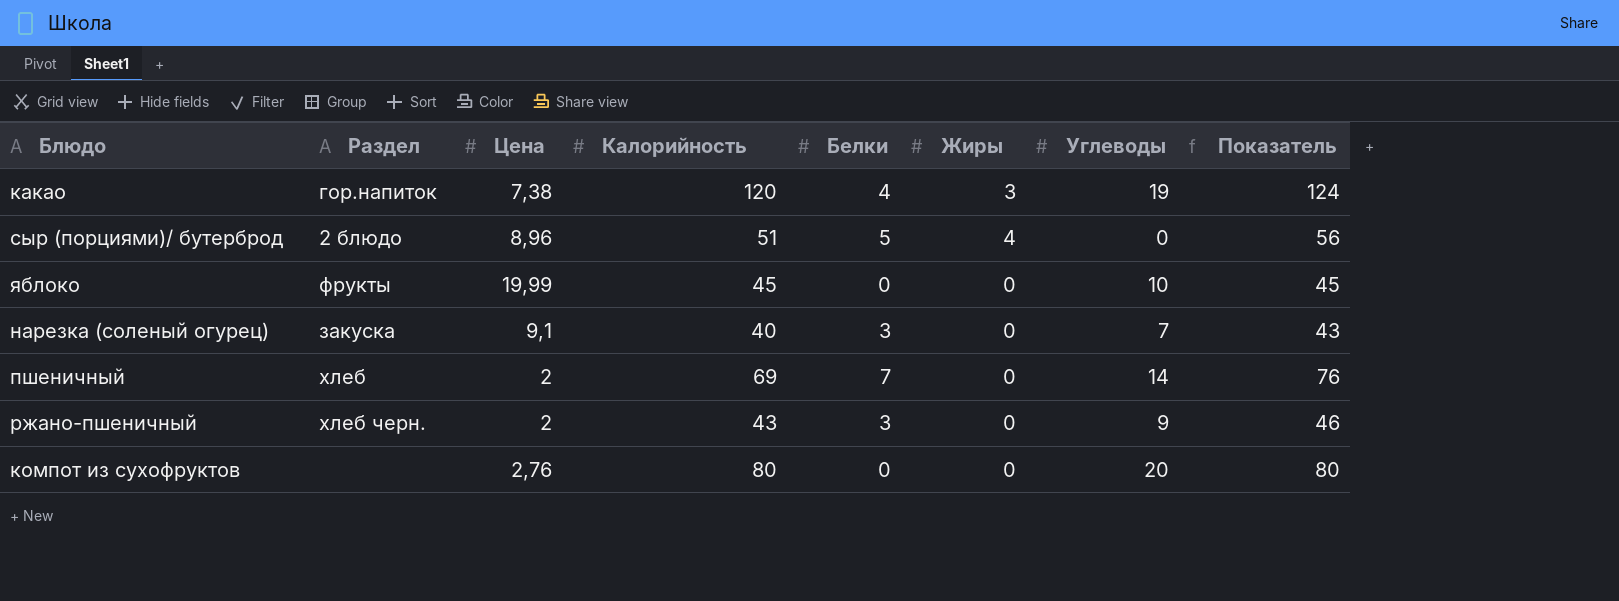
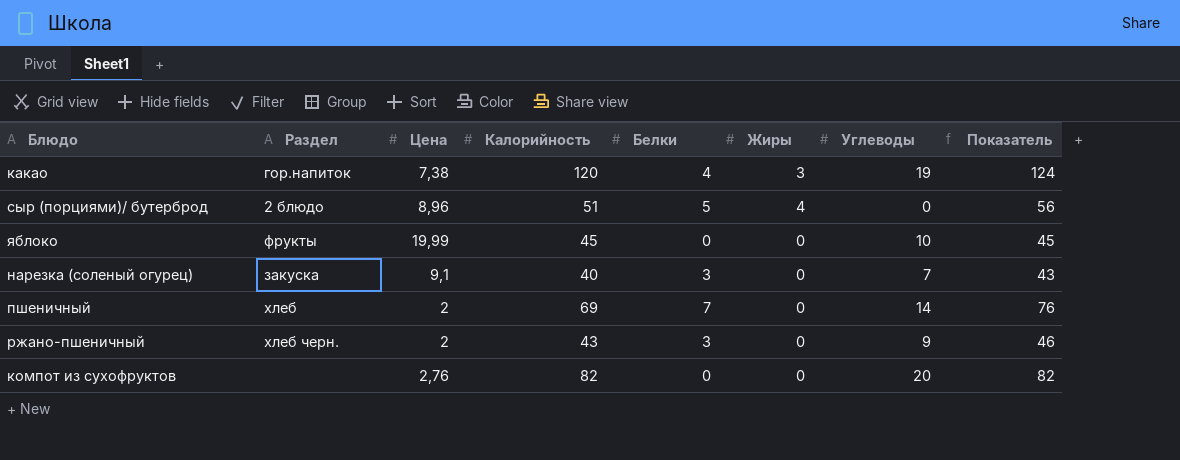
компот из сухофруктов | Калорийность: 80 -> 82
компот из сухофруктов | Показатель: 80 -> 82

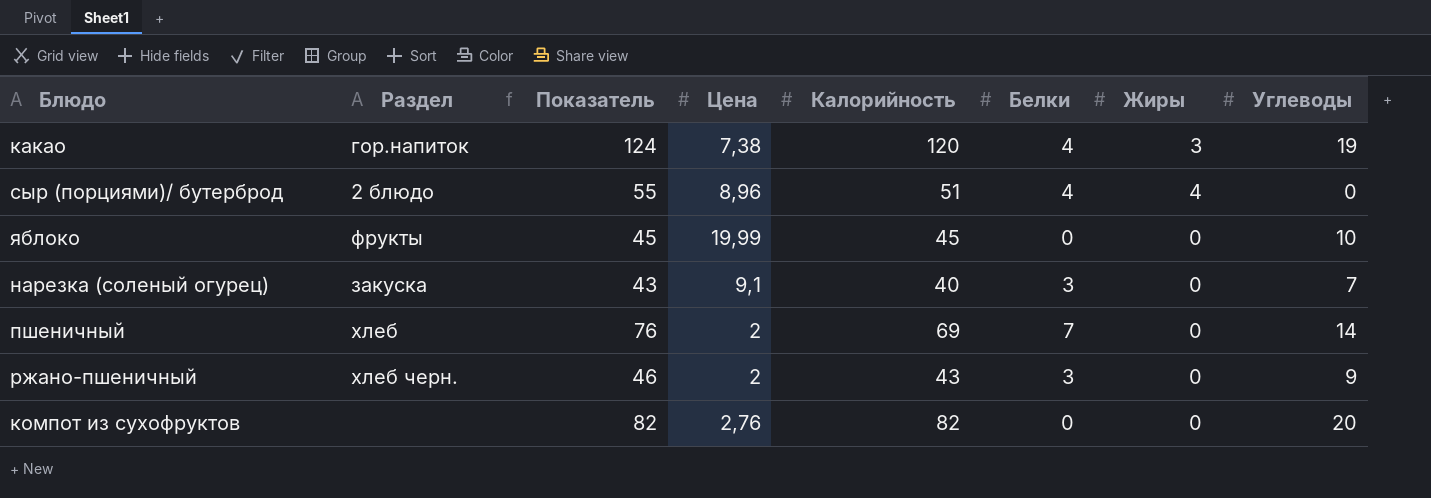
column Показатель | position: 8 -> 3
сыр (порциями)/ бутерброд | Показатель: 56 -> 55
сыр (порциями)/ бутерброд | Белки: 5 -> 4

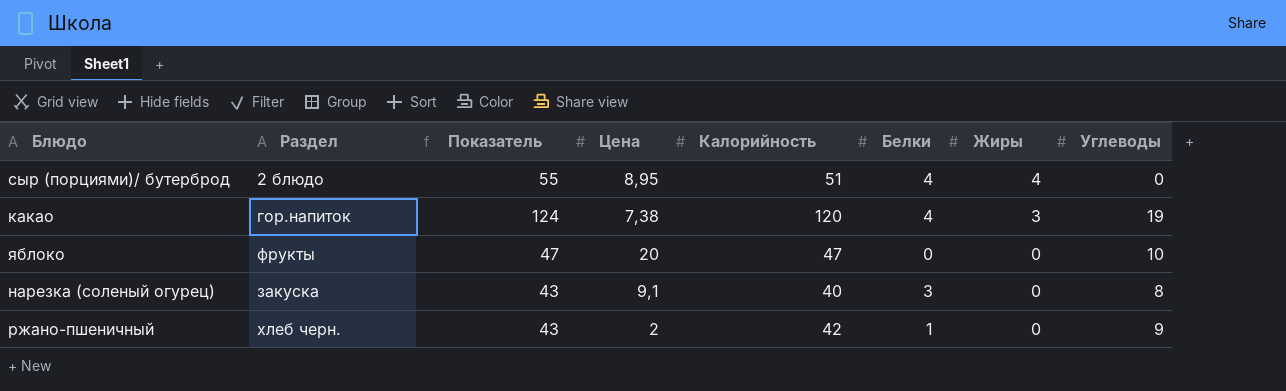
row order: none -> Жиры descending
row пшеничный: хлеб | 76 | 2 | 69 | 7 | 0 | 14 -> none
row компот из сухофруктов: none | 82 | 2,76 | 82 | 0 | 0 | 20 -> none
сыр (порциями)/ бутерброд | Цена: 8,96 -> 8,95
яблоко | Показатель: 45 -> 47
яблоко | Цена: 19,99 -> 20
яблоко | Калорийность: 45 -> 47
нарезка (соленый огурец) | Углеводы: 7 -> 8
ржано-пшеничный | Показатель: 46 -> 43
ржано-пшеничный | Калорийность: 43 -> 42
ржано-пшеничный | Белки: 3 -> 1

